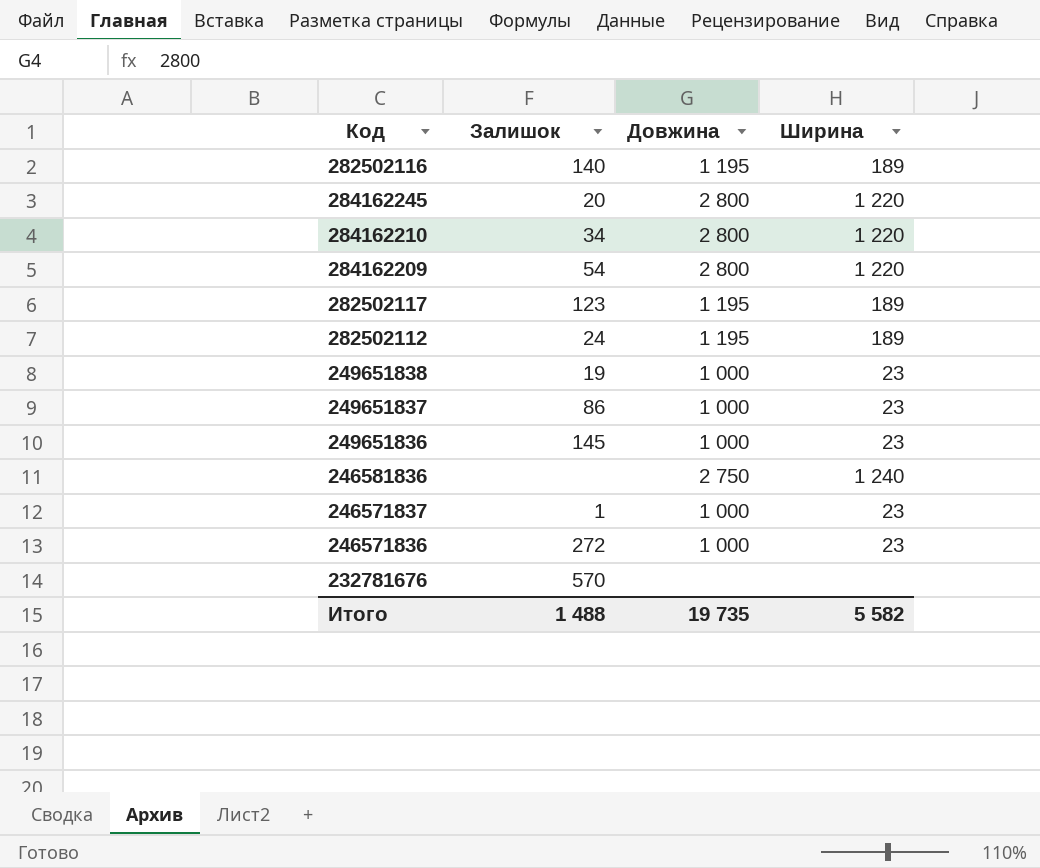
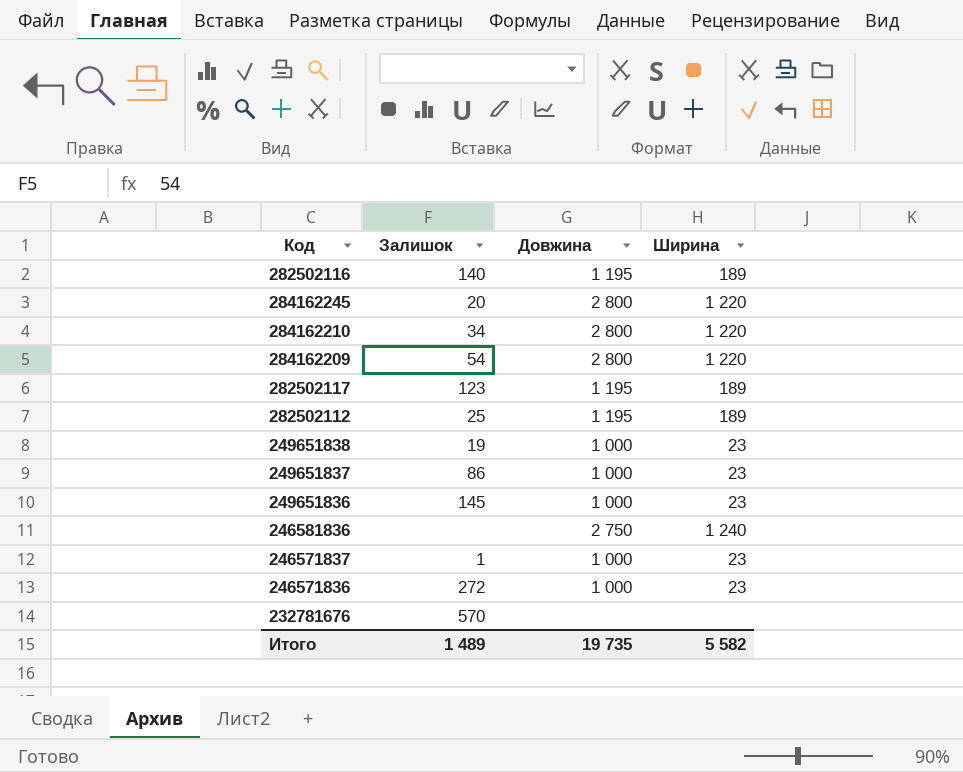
282502112 | Залишок: 24 -> 25
Итого | Залишок: 1 488 -> 1 489

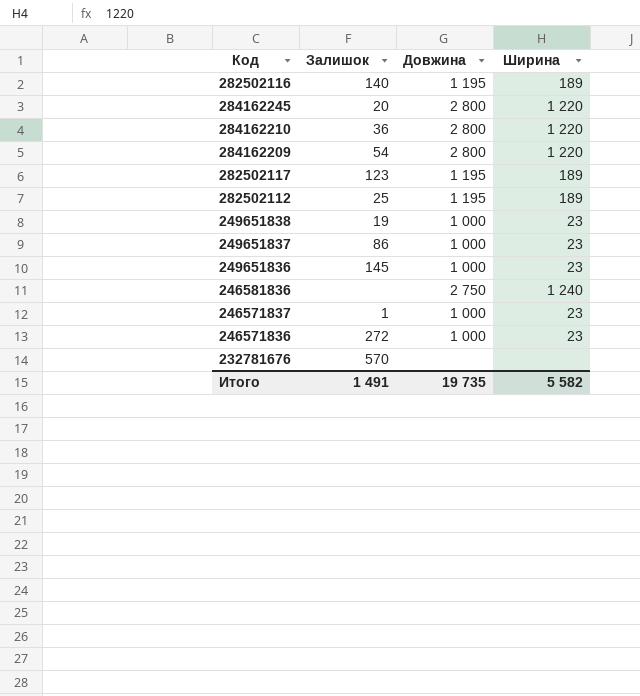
284162210 | Залишок: 34 -> 36
Итого | Залишок: 1 489 -> 1 491

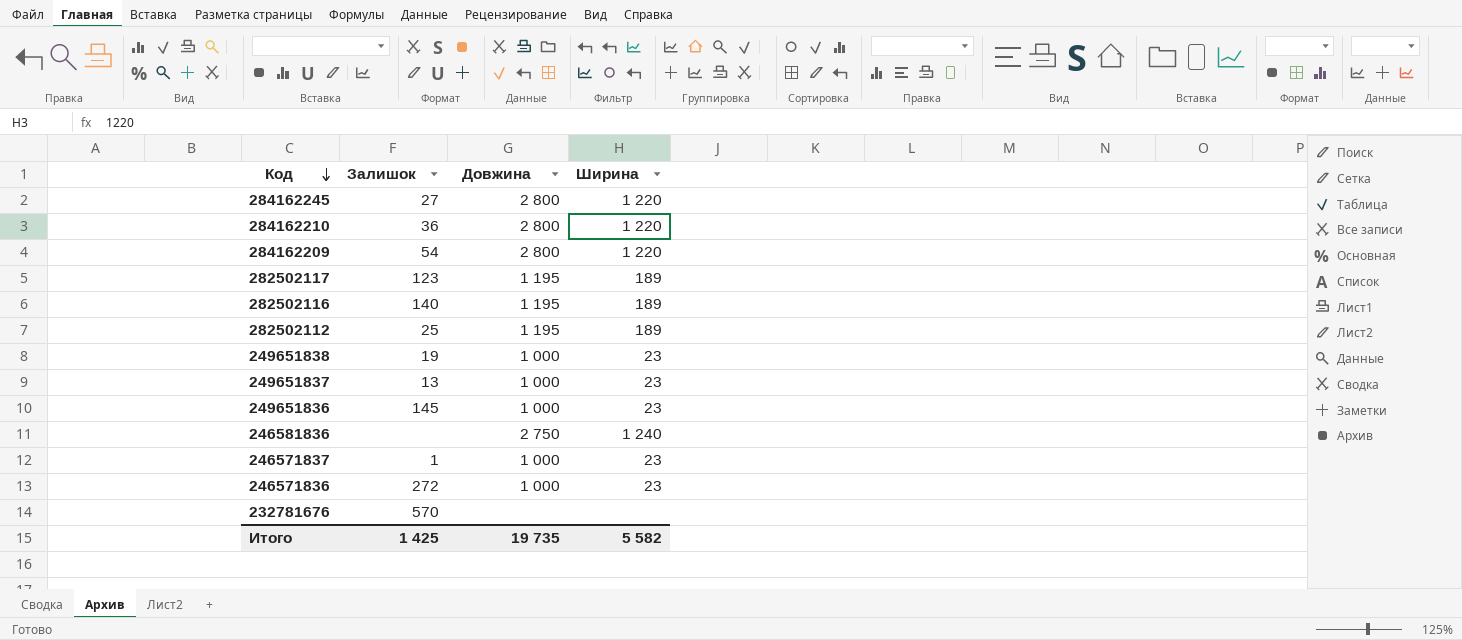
row order: none -> Код descending
284162245 | Залишок: 20 -> 27
249651837 | Залишок: 86 -> 13
Итого | Залишок: 1 491 -> 1 425

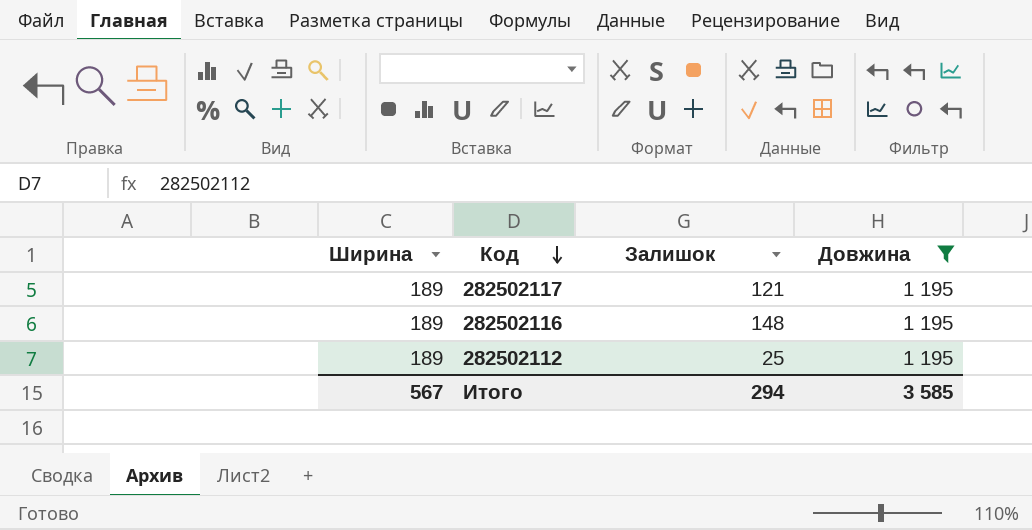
filter: none -> Довжина = 1 195
column Ширина | position: 4 -> 1
282502117 | Залишок: 123 -> 121
282502116 | Залишок: 140 -> 148
Итого | Ширина: 5 582 -> 567
Итого | Залишок: 1 425 -> 294
Итого | Довжина: 19 735 -> 3 585

